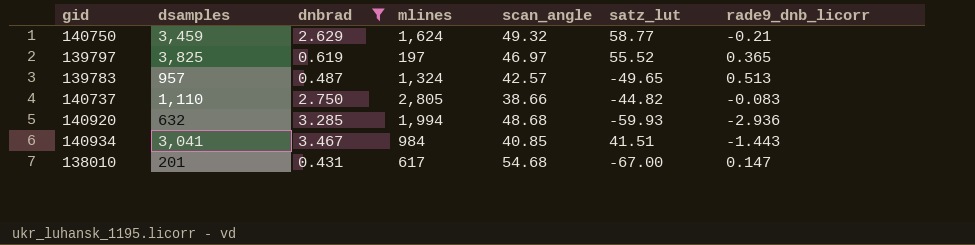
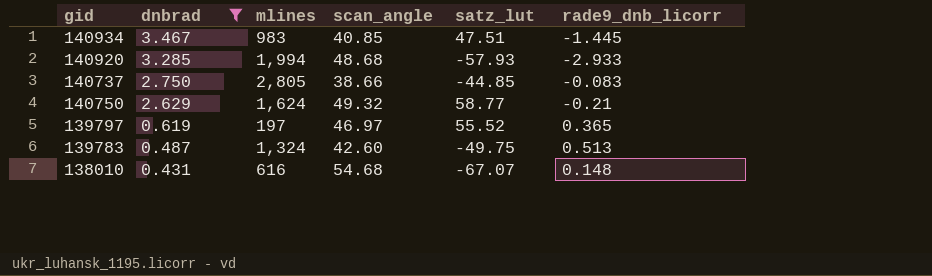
row order: none -> dnbrad descending
column dsamples | position: 2 -> none
140934 | mlines: 984 -> 983
140934 | satz_lut: 41.51 -> 47.51
140934 | rade9_dnb_licorr: -1.443 -> -1.445
140920 | satz_lut: -59.93 -> -57.93
140920 | rade9_dnb_licorr: -2.936 -> -2.933
140737 | satz_lut: -44.82 -> -44.85
139783 | scan_angle: 42.57 -> 42.60
139783 | satz_lut: -49.65 -> -49.75
138010 | mlines: 617 -> 616
138010 | satz_lut: -67.00 -> -67.07
138010 | rade9_dnb_licorr: 0.147 -> 0.148

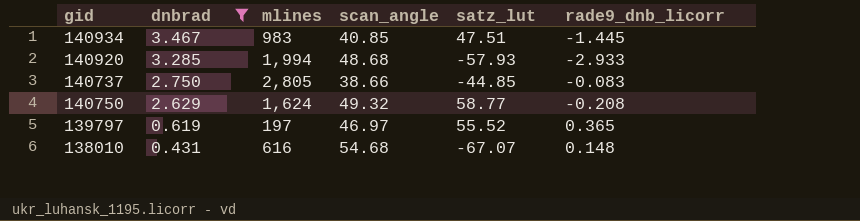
row 139783: 0.487 | 1,324 | 42.60 | -49.75 | 0.513 -> none
140750 | rade9_dnb_licorr: -0.21 -> -0.208

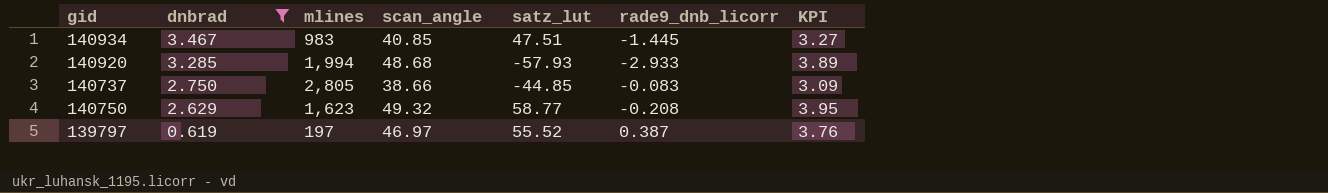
column KPI | formula: none -> [scan_angle] * 0.08
row 138010: 0.431 | 616 | 54.68 | -67.07 | 0.148 -> none
140750 | mlines: 1,624 -> 1,623
139797 | rade9_dnb_licorr: 0.365 -> 0.387

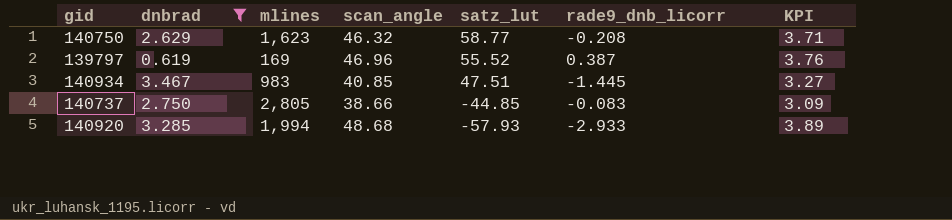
row order: dnbrad descending -> satz_lut descending
140750 | scan_angle: 49.32 -> 46.32
140750 | KPI: 3.95 -> 3.71
139797 | mlines: 197 -> 169
139797 | scan_angle: 46.97 -> 46.96

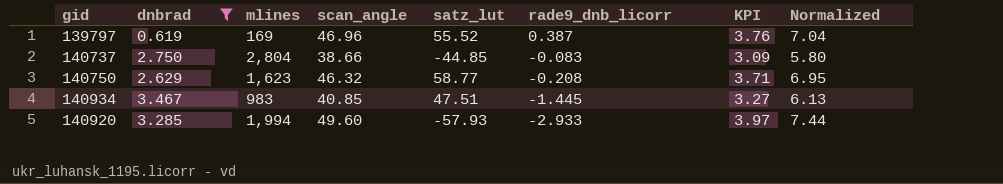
row order: satz_lut descending -> rade9_dnb_licorr descending
column Normalized | formula: none -> [scan_angle] * 0.15
140737 | mlines: 2,805 -> 2,804
140920 | scan_angle: 48.68 -> 49.60
140920 | KPI: 3.89 -> 3.97

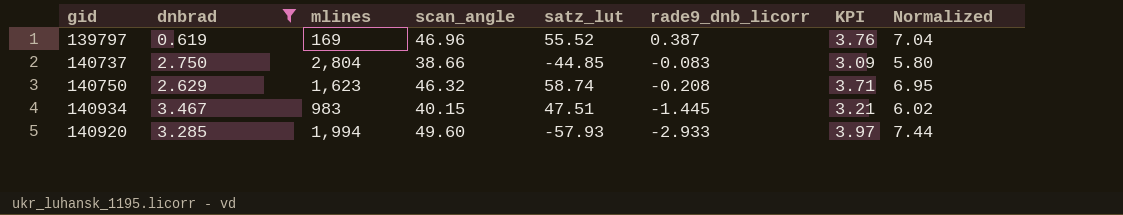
140750 | satz_lut: 58.77 -> 58.74
140934 | scan_angle: 40.85 -> 40.15
140934 | KPI: 3.27 -> 3.21
140934 | Normalized: 6.13 -> 6.02

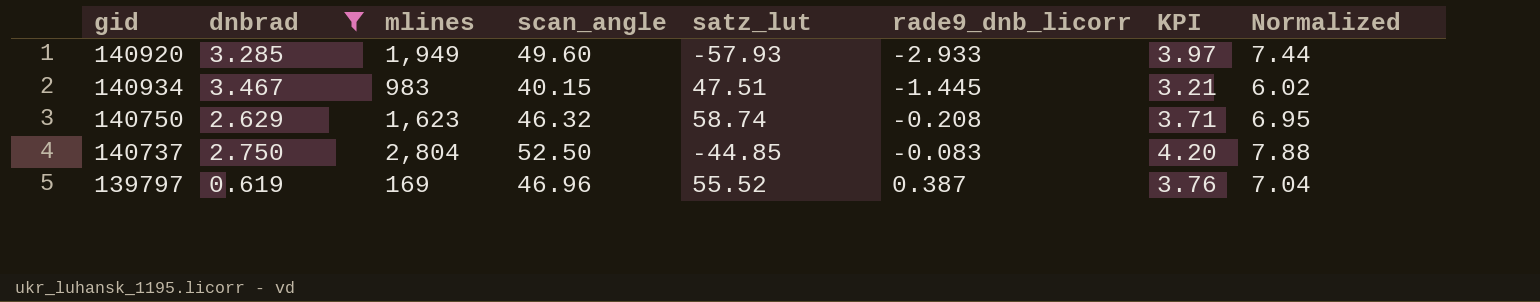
row order: rade9_dnb_licorr descending -> rade9_dnb_licorr ascending
140920 | mlines: 1,994 -> 1,949
140737 | scan_angle: 38.66 -> 52.50
140737 | KPI: 3.09 -> 4.20
140737 | Normalized: 5.80 -> 7.88

